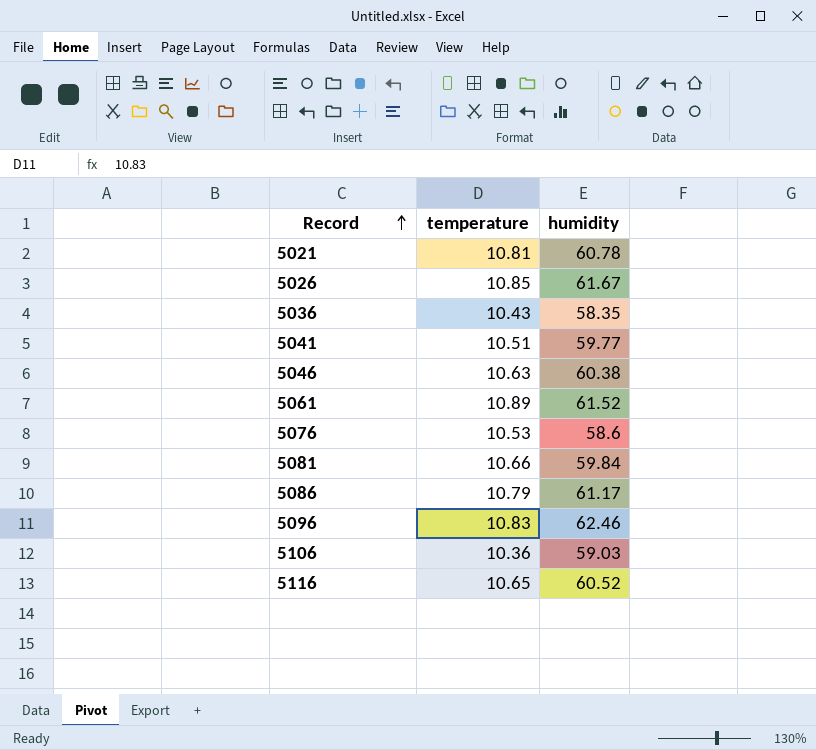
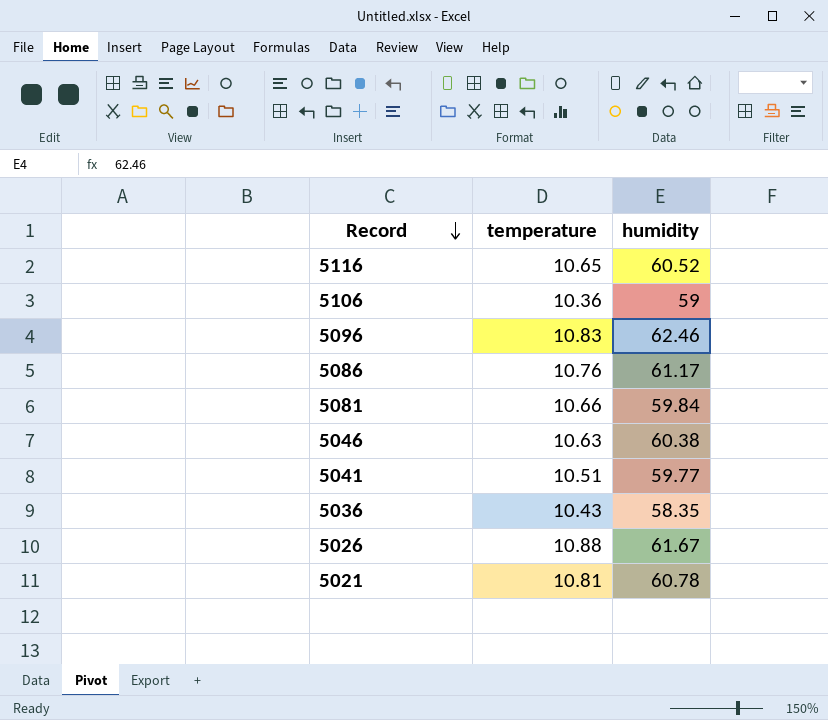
row order: Record ascending -> Record descending
row 5061: 10.89 | 61.52 -> none
row 5076: 10.53 | 58.6 -> none
5106 | humidity: 59.03 -> 59
5086 | temperature: 10.79 -> 10.76
5026 | temperature: 10.85 -> 10.88

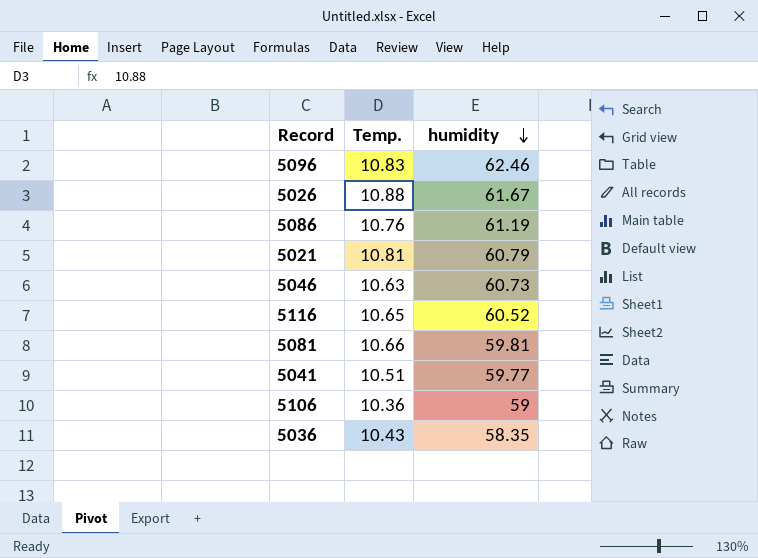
row order: Record descending -> humidity descending
column name: temperature -> Temp.
5086 | humidity: 61.17 -> 61.19
5021 | humidity: 60.78 -> 60.79
5046 | humidity: 60.38 -> 60.73
5081 | humidity: 59.84 -> 59.81

